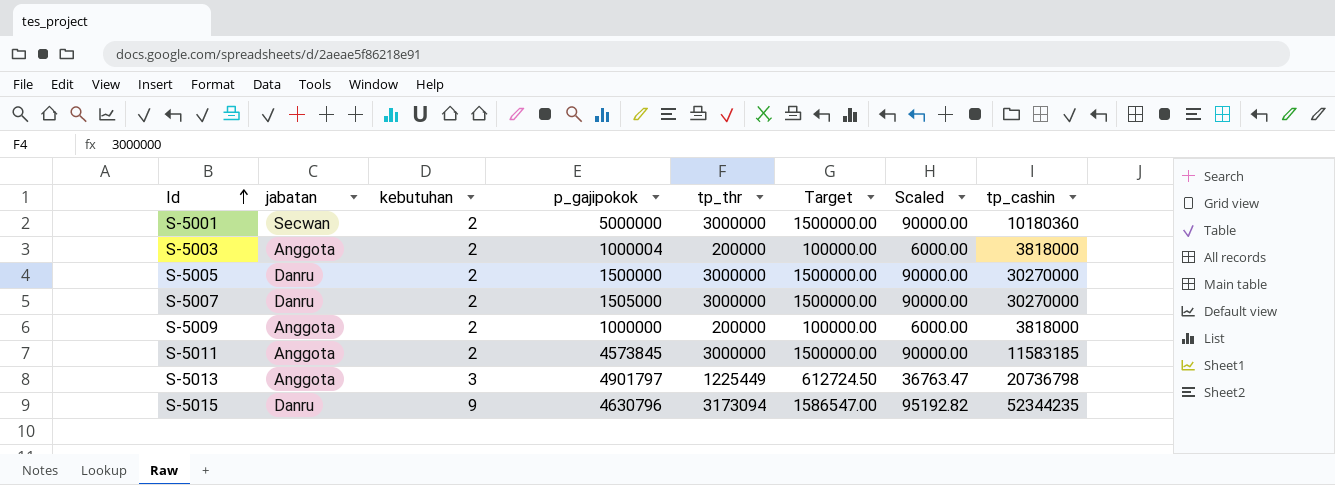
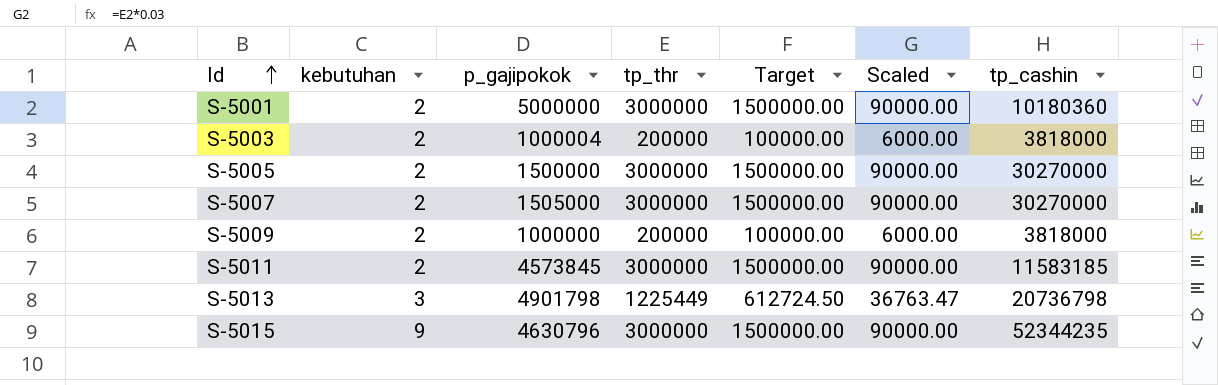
column jabatan | position: 2 -> none
S-5013 | p_gajipokok: 4901797 -> 4901798
S-5015 | tp_thr: 3173094 -> 3000000
S-5015 | Target: 1586547.00 -> 1500000.00
S-5015 | Scaled: 95192.82 -> 90000.00

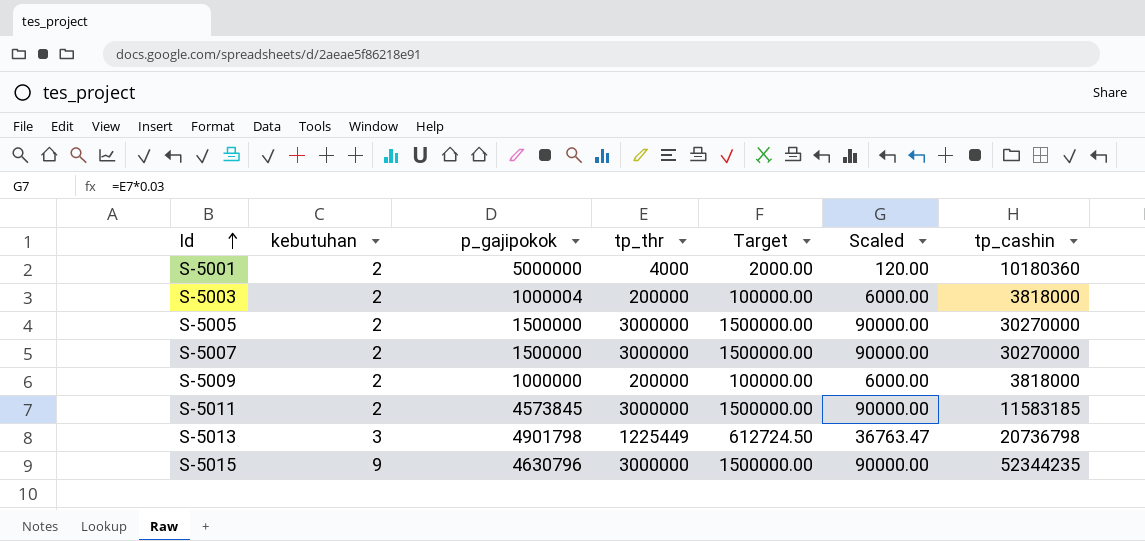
S-5001 | tp_thr: 3000000 -> 4000
S-5001 | Target: 1500000.00 -> 2000.00
S-5001 | Scaled: 90000.00 -> 120.00
S-5007 | p_gajipokok: 1505000 -> 1500000

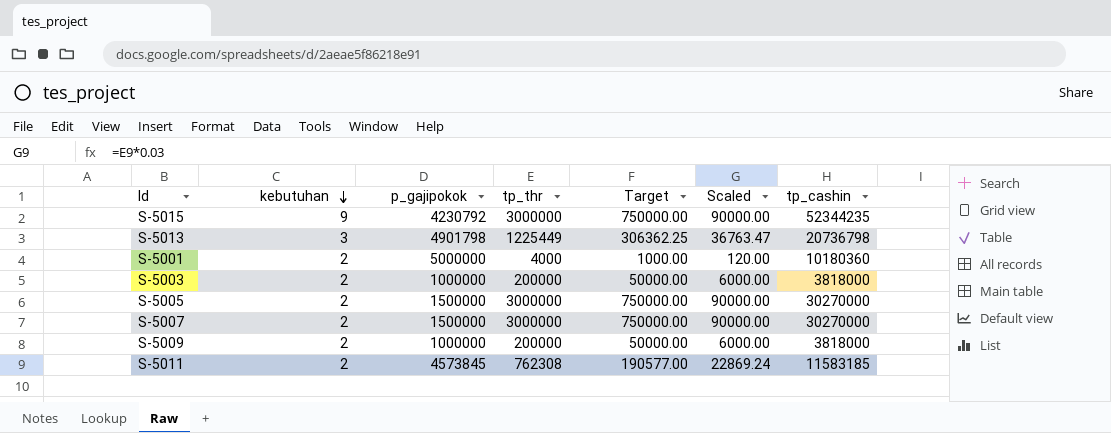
row order: Id ascending -> kebutuhan descending
column Target | formula: [tp_thr] * 0.5 -> [tp_thr] * 0.25
S-5015 | p_gajipokok: 4630796 -> 4230792
S-5003 | p_gajipokok: 1000004 -> 1000000
S-5011 | tp_thr: 3000000 -> 762308
S-5011 | Scaled: 90000.00 -> 22869.24

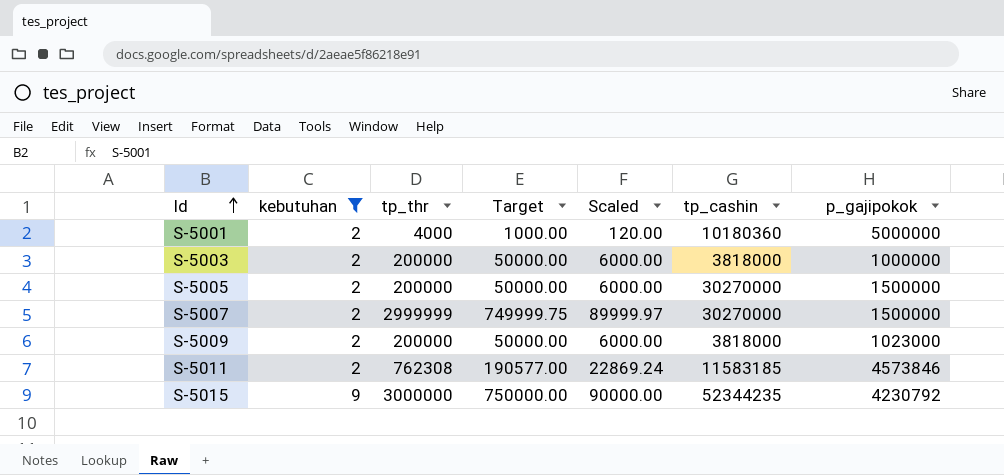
filter: none -> kebutuhan != 3
row order: kebutuhan descending -> Id ascending
column p_gajipokok | position: 3 -> 7
S-5005 | tp_thr: 3000000 -> 200000
S-5005 | Target: 750000.00 -> 50000.00
S-5005 | Scaled: 90000.00 -> 6000.00
S-5007 | tp_thr: 3000000 -> 2999999
S-5007 | Target: 750000.00 -> 749999.75
S-5007 | Scaled: 90000.00 -> 89999.97
S-5009 | p_gajipokok: 1000000 -> 1023000
S-5011 | p_gajipokok: 4573845 -> 4573846

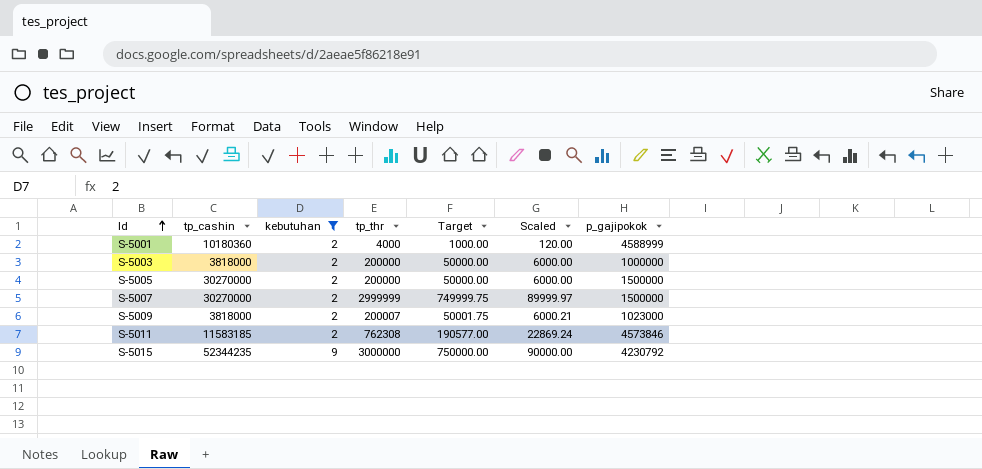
column tp_cashin | position: 6 -> 2
S-5001 | p_gajipokok: 5000000 -> 4588999
S-5009 | tp_thr: 200000 -> 200007
S-5009 | Target: 50000.00 -> 50001.75
S-5009 | Scaled: 6000.00 -> 6000.21

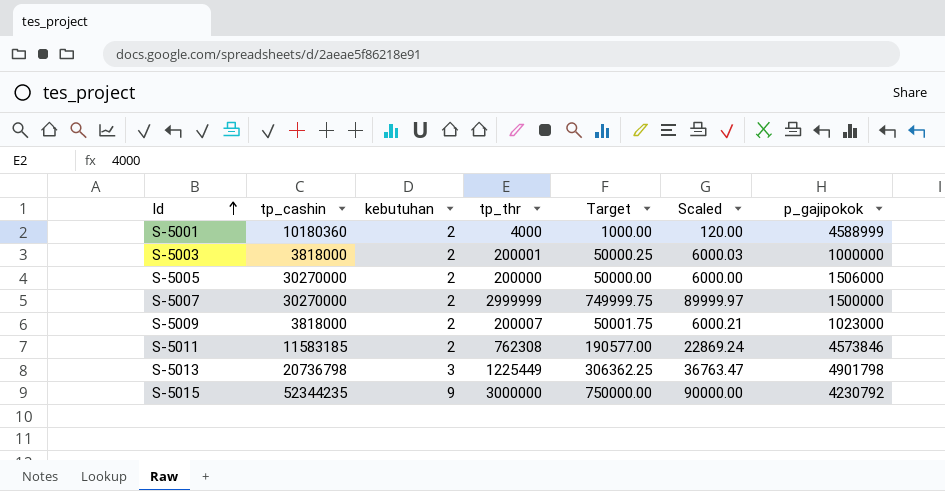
filter: kebutuhan != 3 -> none
S-5003 | tp_thr: 200000 -> 200001
S-5003 | Target: 50000.00 -> 50000.25
S-5003 | Scaled: 6000.00 -> 6000.03
S-5005 | p_gajipokok: 1500000 -> 1506000

